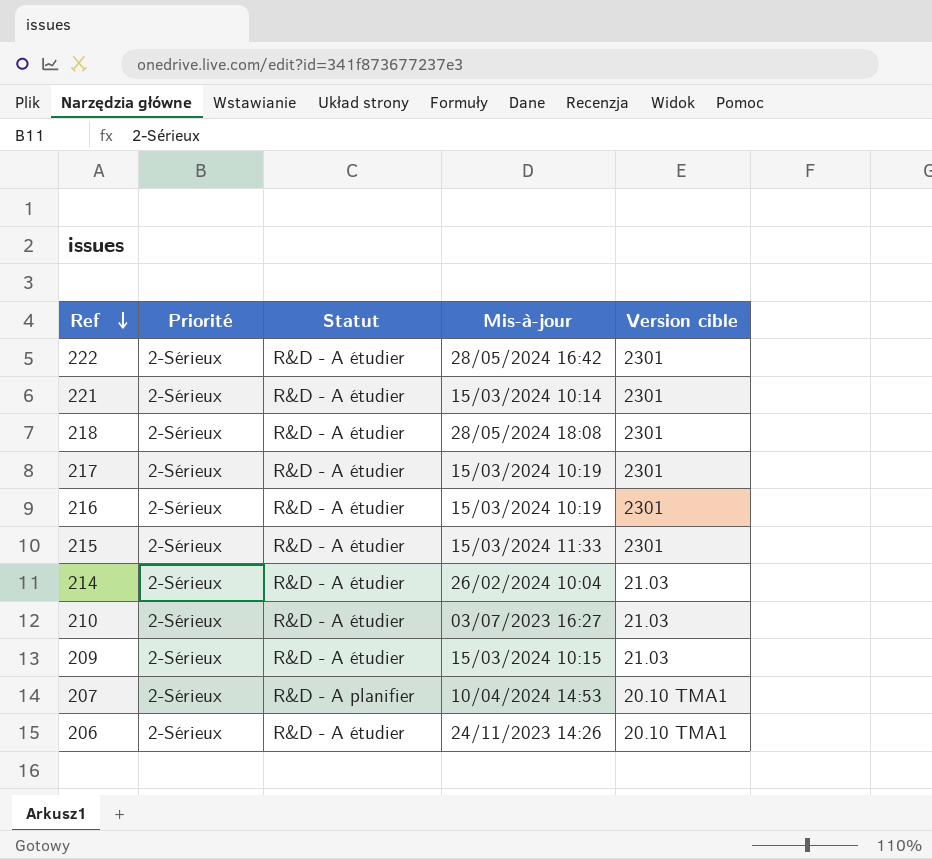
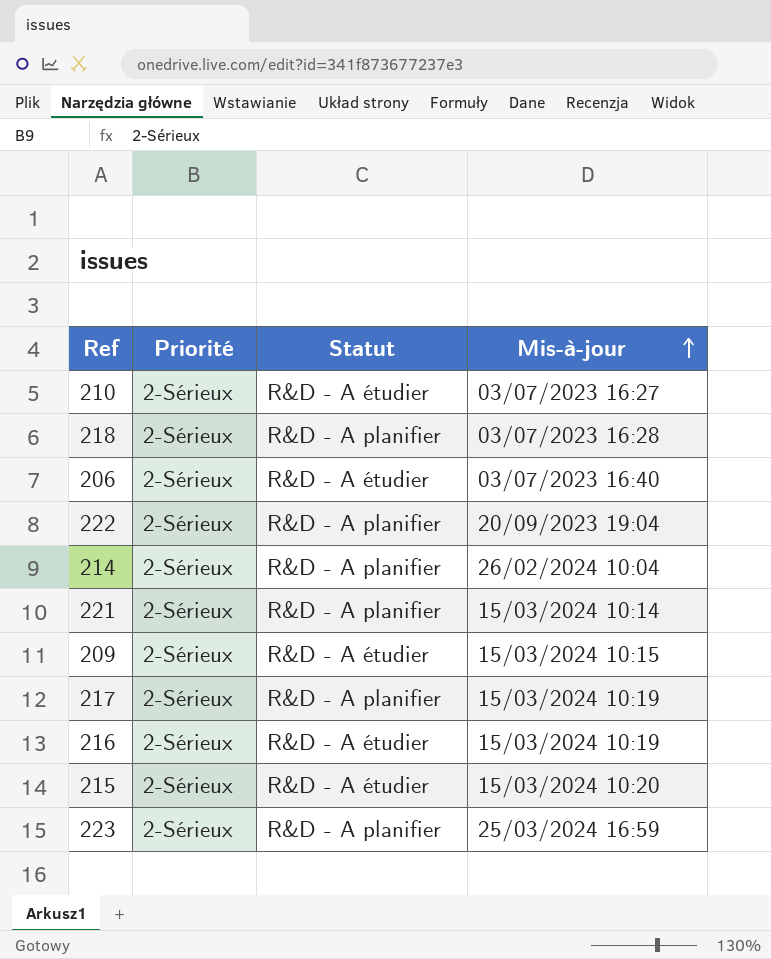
row order: Ref descending -> Mis-à-jour ascending
column Version cible | position: 5 -> none
row 207: 2-Sérieux | R&D - A planifier | 10/04/2024 14:53 | 20.10 TMA1 -> none
218 | Statut: R&D - A étudier -> R&D - A planifier
218 | Mis-à-jour: 28/05/2024 18:08 -> 03/07/2023 16:28
206 | Mis-à-jour: 24/11/2023 14:26 -> 03/07/2023 16:40
222 | Statut: R&D - A étudier -> R&D - A planifier
222 | Mis-à-jour: 28/05/2024 16:42 -> 20/09/2023 19:04
214 | Statut: R&D - A étudier -> R&D - A planifier
221 | Statut: R&D - A étudier -> R&D - A planifier
217 | Statut: R&D - A étudier -> R&D - A planifier
215 | Mis-à-jour: 15/03/2024 11:33 -> 15/03/2024 10:20
row 223: none -> 2-Sérieux | R&D - A planifier | 25/03/2024 16:59

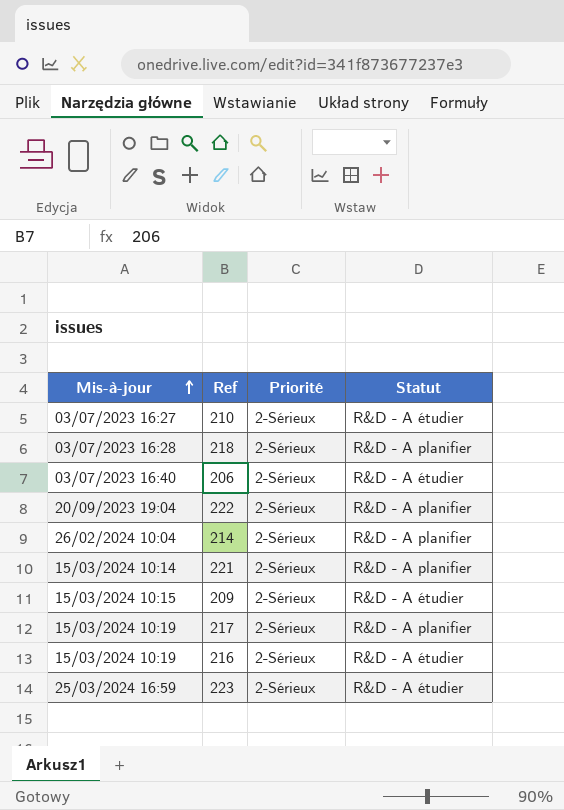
column Mis-à-jour | position: 4 -> 1
row 215: 2-Sérieux | R&D - A étudier | 15/03/2024 10:20 -> none
223 | Statut: R&D - A planifier -> R&D - A étudier

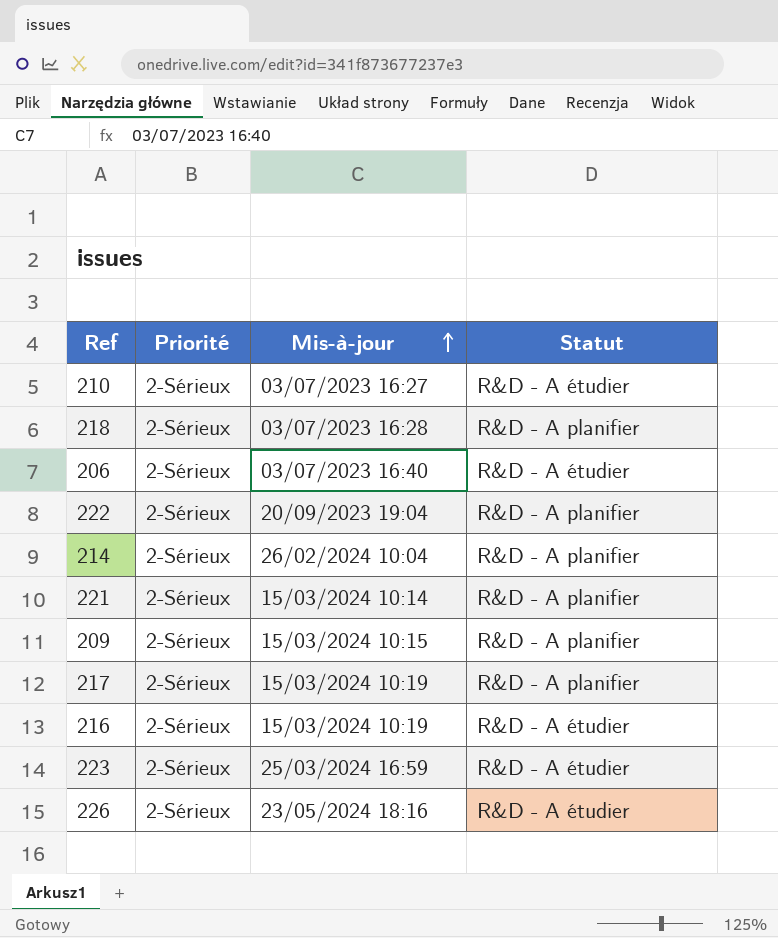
column Mis-à-jour | position: 1 -> 3
209 | Statut: R&D - A étudier -> R&D - A planifier
row 226: none -> 2-Sérieux | 23/05/2024 18:16 | R&D - A étudier

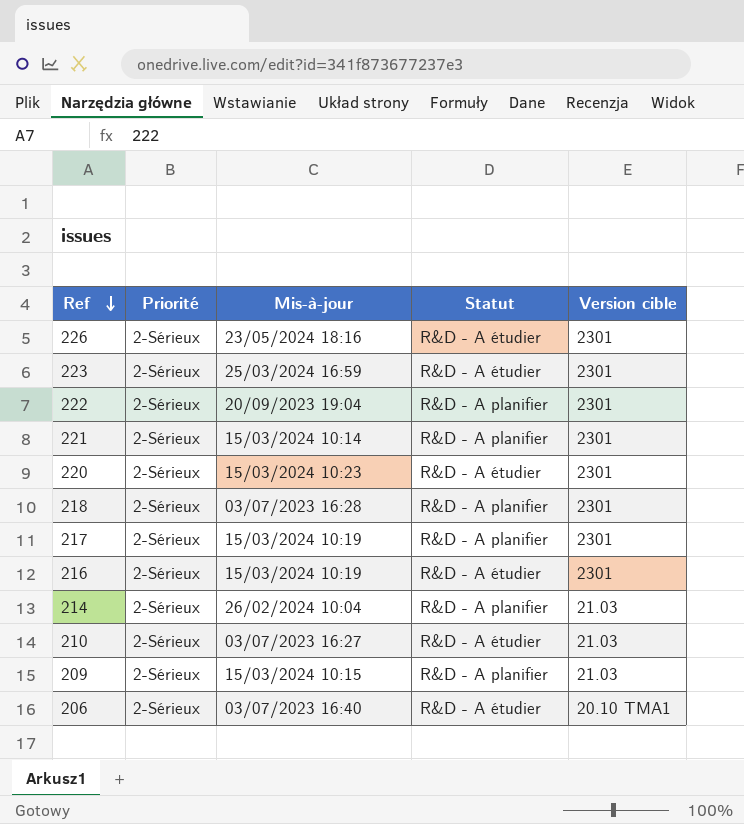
row order: Mis-à-jour ascending -> Ref descending
column Version cible | position: none -> 5
row 220: none -> 2-Sérieux | 15/03/2024 10:23 | R&D - A étudier | 2301

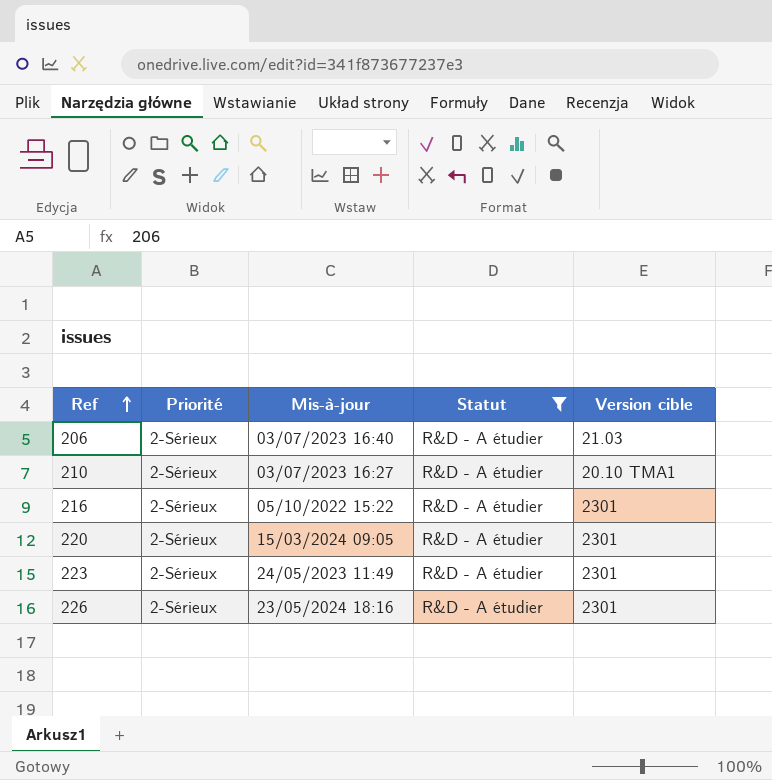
filter: none -> Statut = R&D - A étudier
row order: Ref descending -> Ref ascending
206 | Version cible: 20.10 TMA1 -> 21.03
210 | Version cible: 21.03 -> 20.10 TMA1
216 | Mis-à-jour: 15/03/2024 10:19 -> 05/10/2022 15:22
220 | Mis-à-jour: 15/03/2024 10:23 -> 15/03/2024 09:05
223 | Mis-à-jour: 25/03/2024 16:59 -> 24/05/2023 11:49

